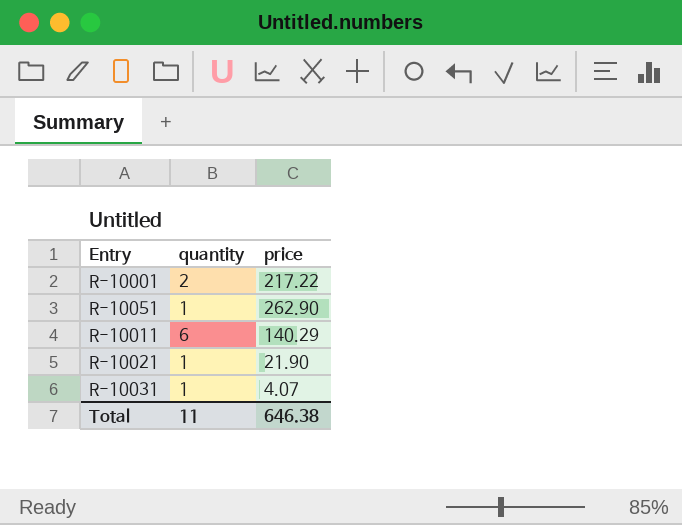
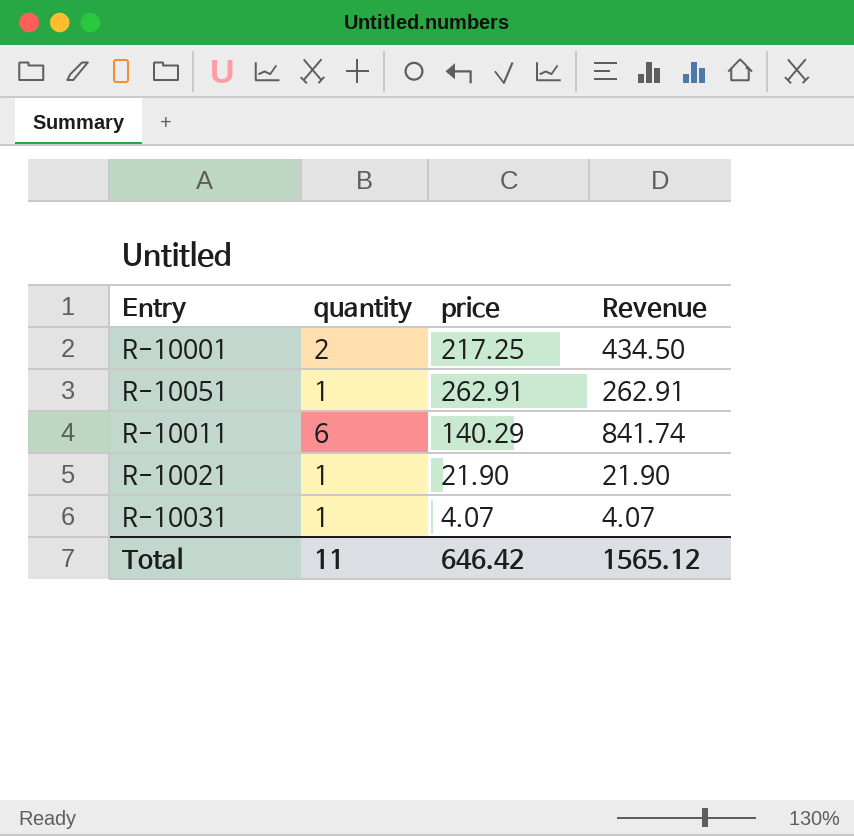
column Revenue | formula: none -> [quantity] * [price]
R-10001 | price: 217.22 -> 217.25
R-10051 | price: 262.90 -> 262.91
Total | price: 646.38 -> 646.42

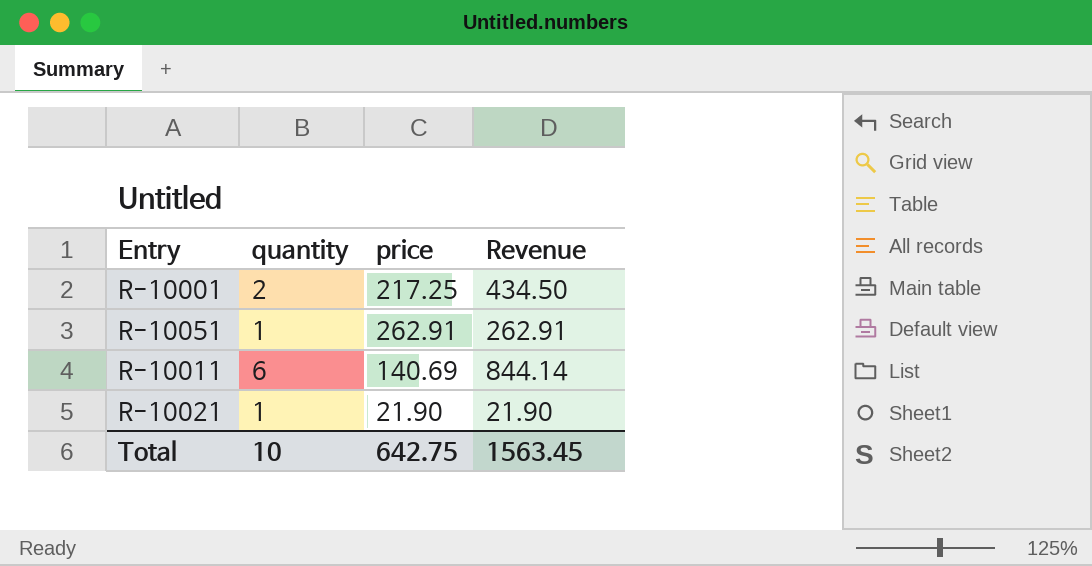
row R-10031: 1 | 4.07 | 4.07 -> none
R-10011 | price: 140.29 -> 140.69
R-10011 | Revenue: 841.74 -> 844.14
Total | quantity: 11 -> 10
Total | price: 646.42 -> 642.75
Total | Revenue: 1565.12 -> 1563.45

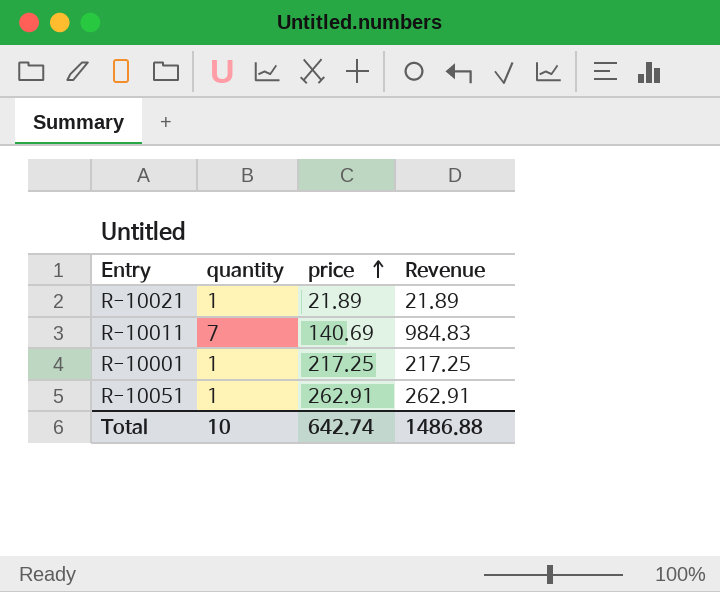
row order: none -> price ascending
R-10021 | price: 21.90 -> 21.89
R-10021 | Revenue: 21.90 -> 21.89
R-10011 | quantity: 6 -> 7
R-10011 | Revenue: 844.14 -> 984.83
R-10001 | quantity: 2 -> 1
R-10001 | Revenue: 434.50 -> 217.25
Total | price: 642.75 -> 642.74
Total | Revenue: 1563.45 -> 1486.88

